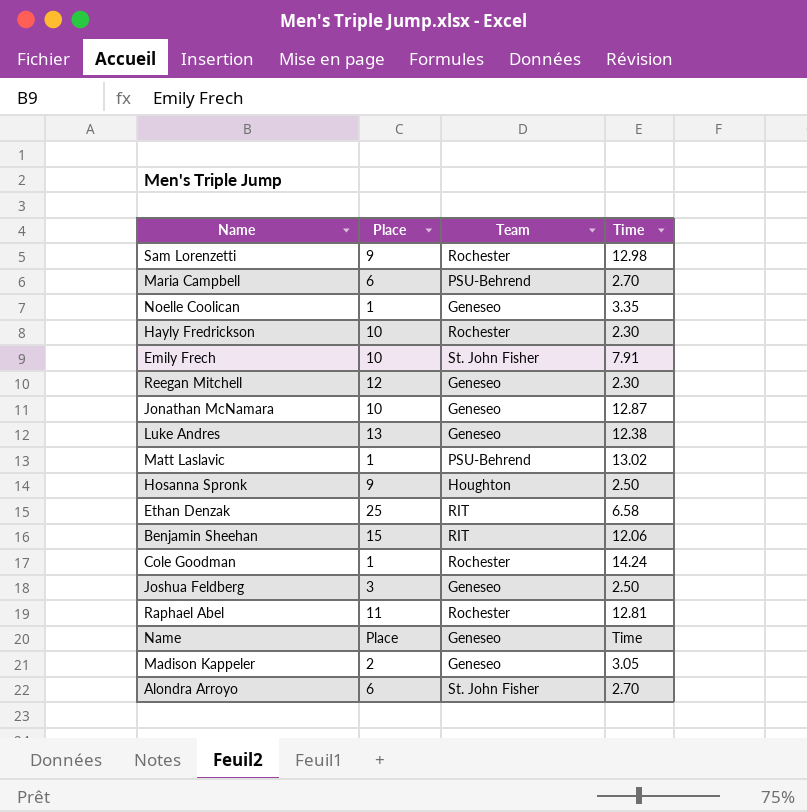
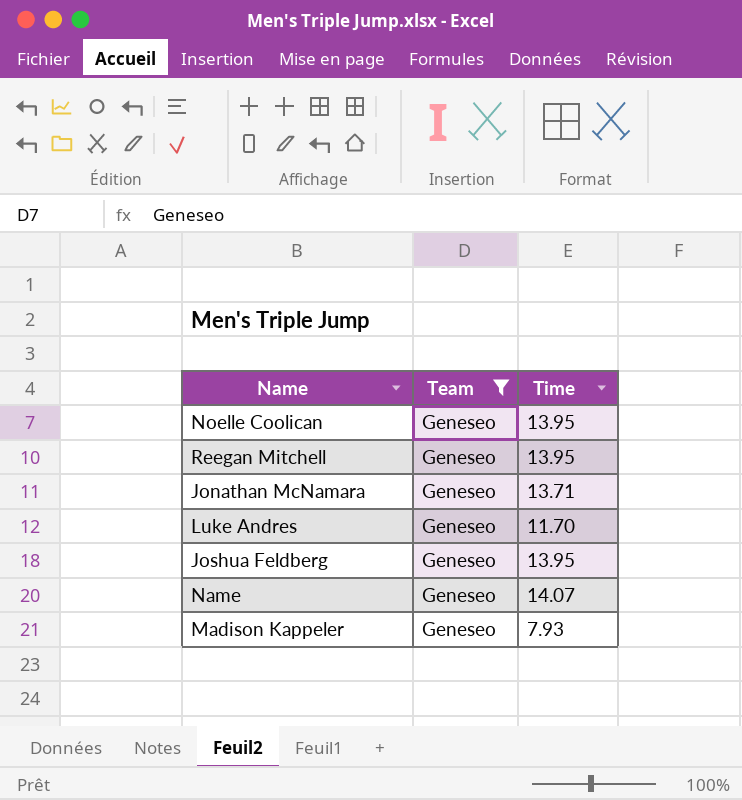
filter: none -> Team = Geneseo
column Place | position: 2 -> none
Noelle Coolican | Time: 3.35 -> 13.95
Reegan Mitchell | Time: 2.30 -> 13.95
Jonathan McNamara | Time: 12.87 -> 13.71
Luke Andres | Time: 12.38 -> 11.70
Joshua Feldberg | Time: 2.50 -> 13.95
Name | Time: Time -> 14.07
Madison Kappeler | Time: 3.05 -> 7.93

